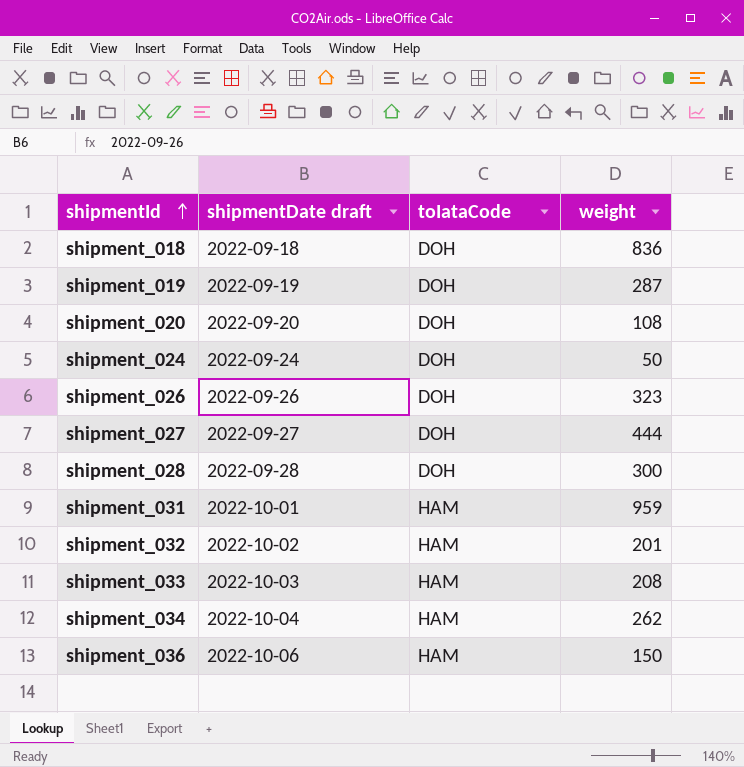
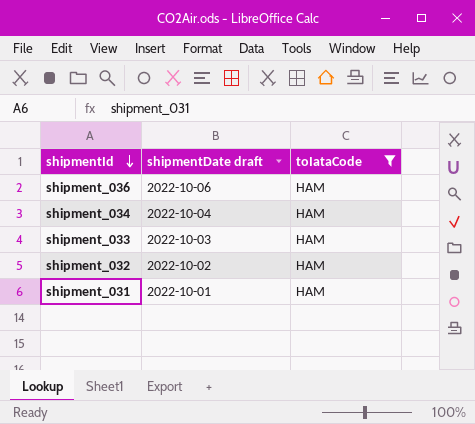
filter: none -> toIataCode = HAM
row order: shipmentId ascending -> shipmentId descending
column weight | position: 4 -> none

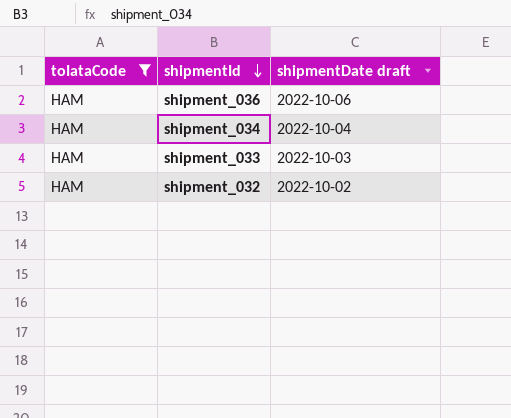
column toIataCode | position: 3 -> 1
row shipment_031: 2022-10-01 | HAM -> none

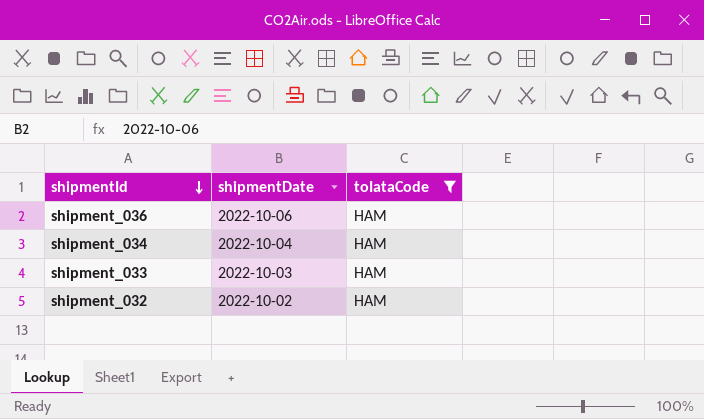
column name: shipmentDate draft -> shipmentDate
column toIataCode | position: 1 -> 3

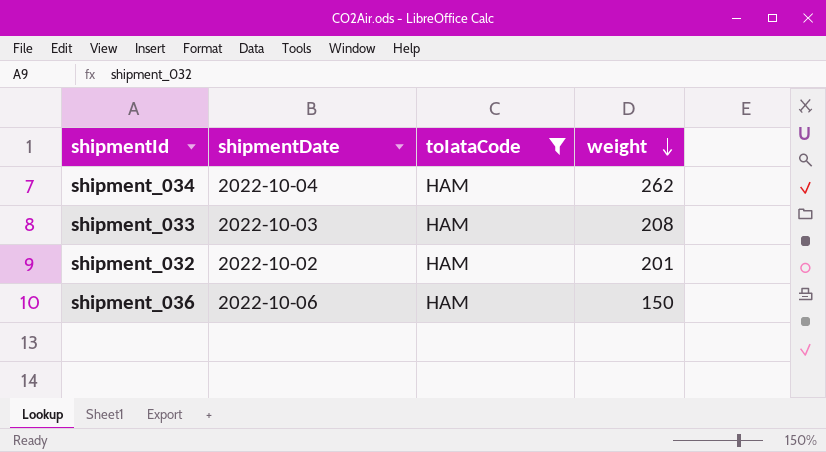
row order: shipmentId descending -> weight descending
column weight | position: none -> 4

